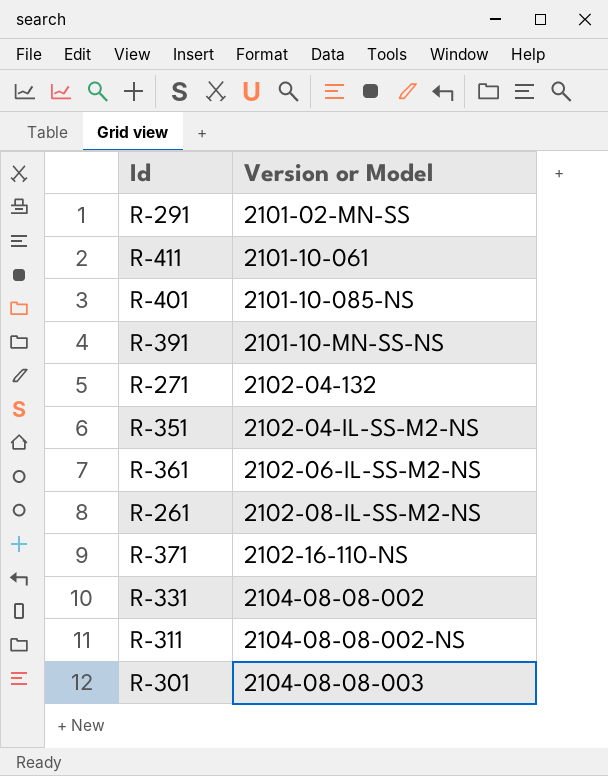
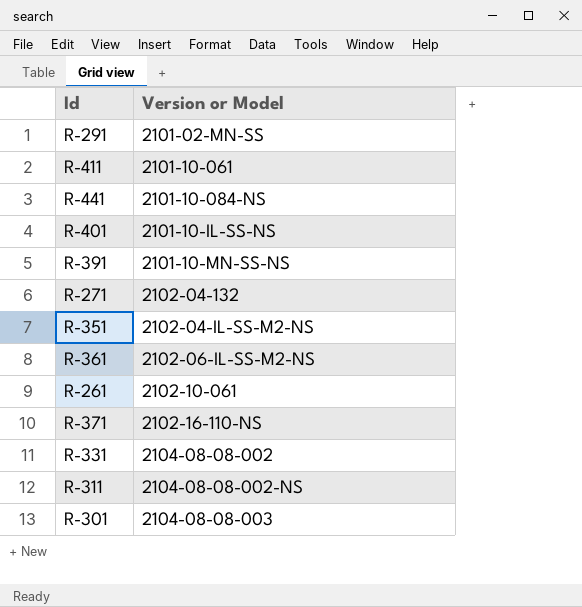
row R-441: none -> 2101-10-084-NS
R-401 | Version or Model: 2101-10-085-NS -> 2101-10-IL-SS-NS
R-261 | Version or Model: 2102-08-IL-SS-M2-NS -> 2102-10-061

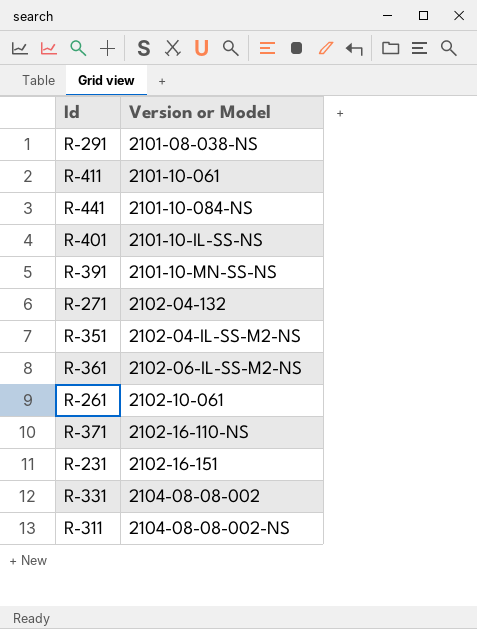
row R-301: 2104-08-08-003 -> none
R-291 | Version or Model: 2101-02-MN-SS -> 2101-08-038-NS
row R-231: none -> 2102-16-151

